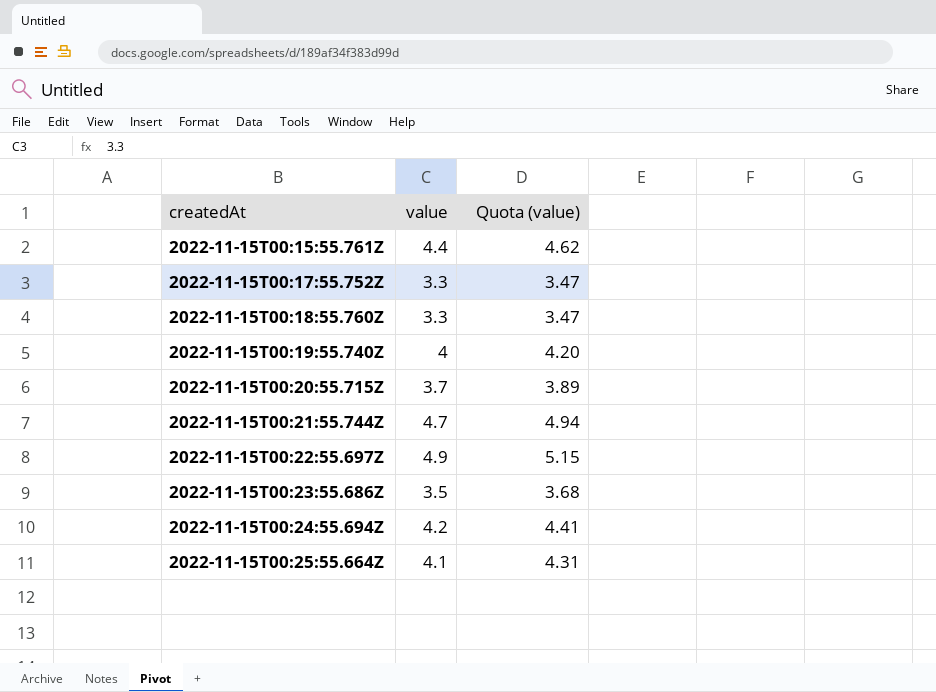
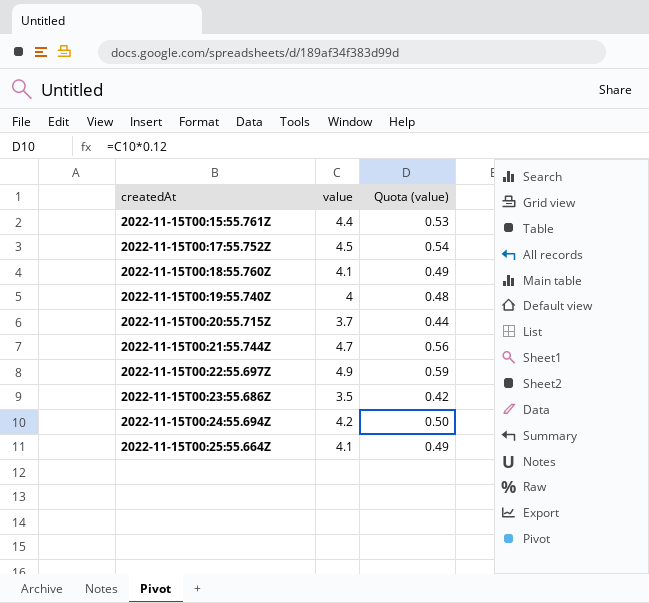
column Quota (value) | formula: [value] * 1.05 -> [value] * 0.12
2022-11-15T00:17:55.752Z | value: 3.3 -> 4.5
2022-11-15T00:18:55.760Z | value: 3.3 -> 4.1

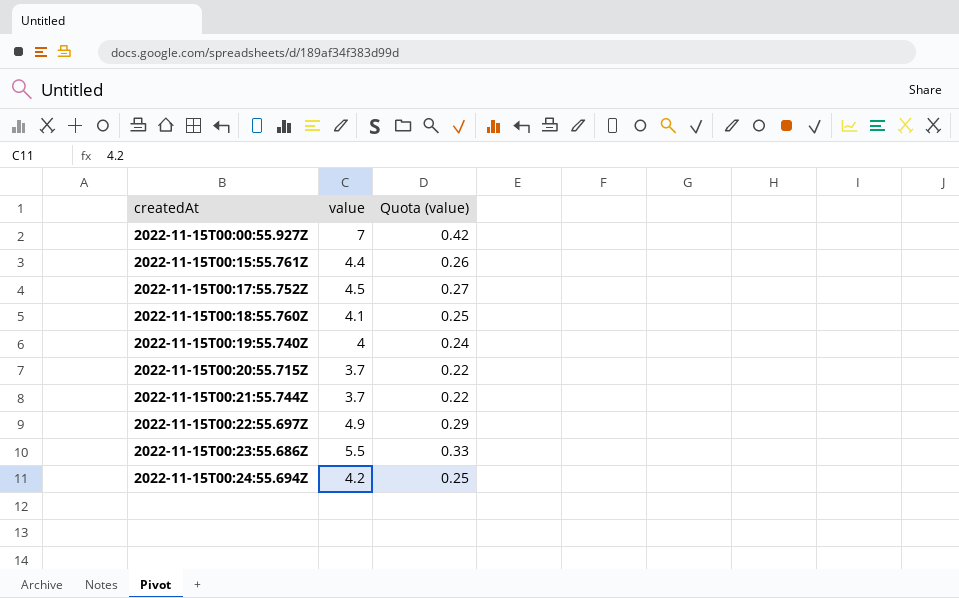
column Quota (value) | formula: [value] * 0.12 -> [value] * 0.06
row 2022-11-15T00:25:55.664Z: 4.1 | 0.49 -> none
row 2022-11-15T00:00:55.927Z: none -> 7 | 0.42
2022-11-15T00:21:55.744Z | value: 4.7 -> 3.7
2022-11-15T00:23:55.686Z | value: 3.5 -> 5.5

